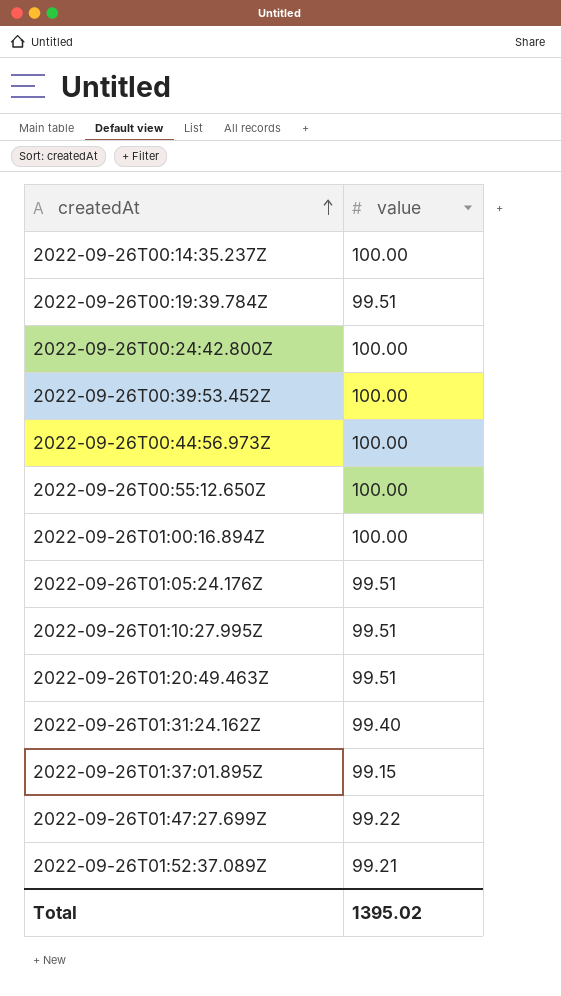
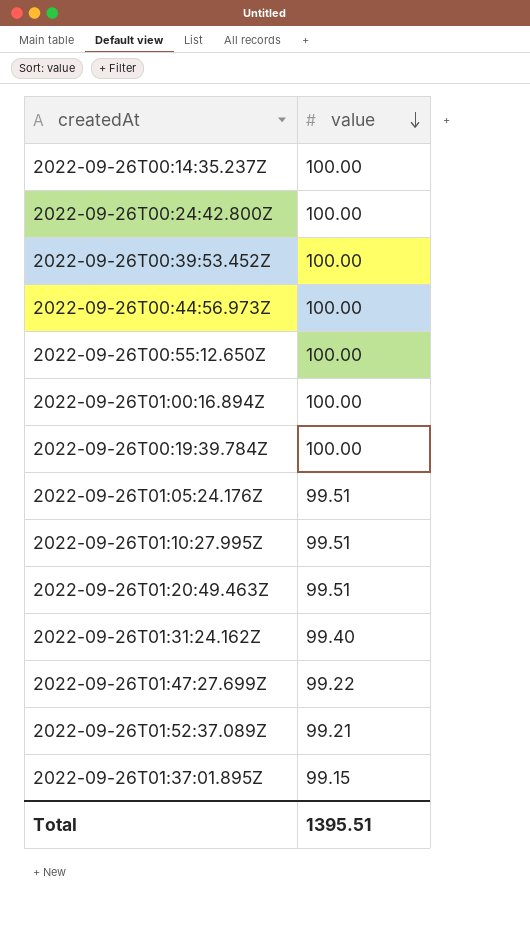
row order: createdAt ascending -> value descending
2022-09-26T00:19:39.784Z | value: 99.51 -> 100.00
Total | value: 1395.02 -> 1395.51

